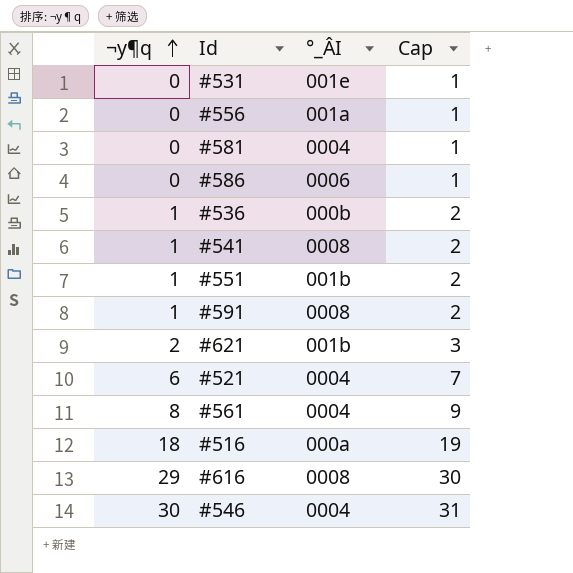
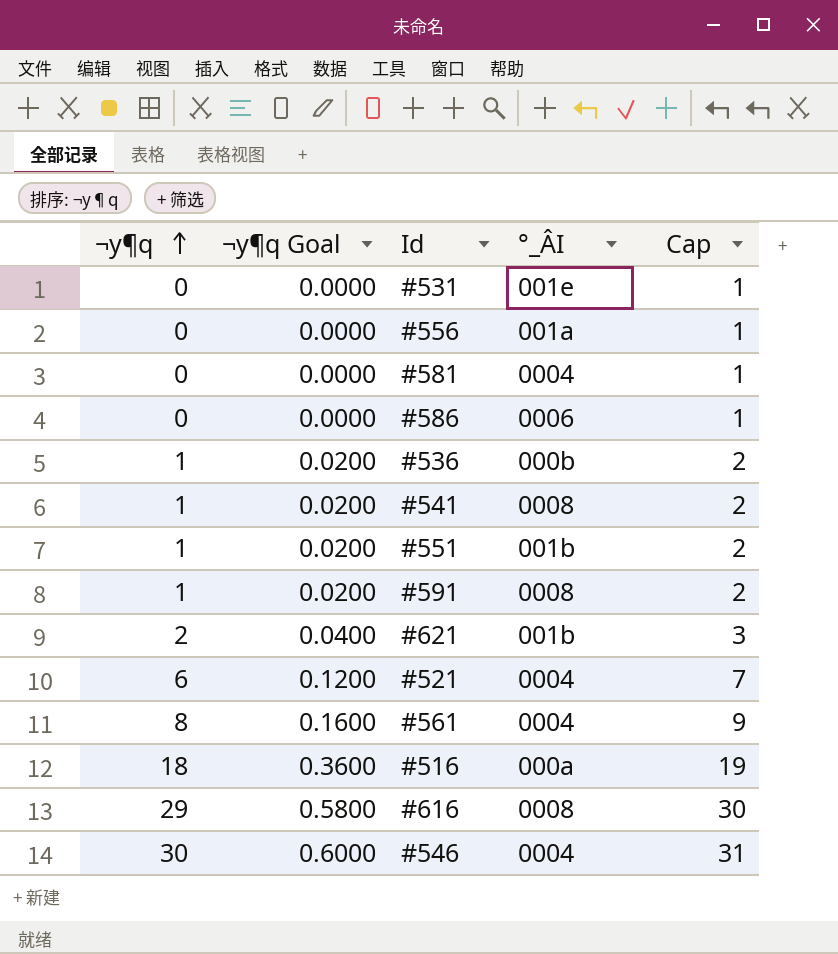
column ¬y¶q Goal | formula: none -> [¬y¶q] * 0.02

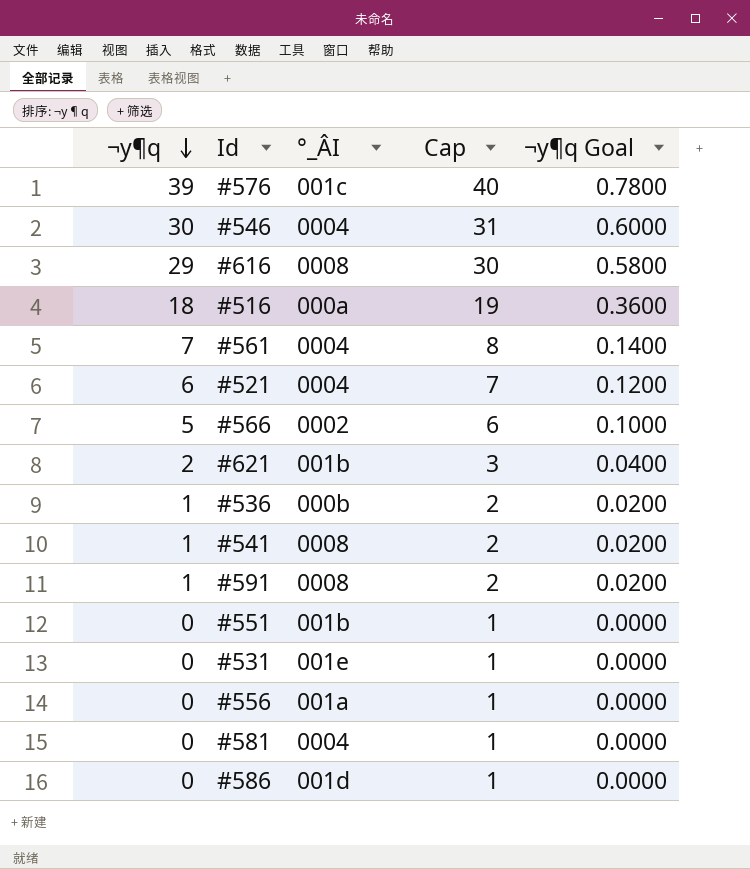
row order: ¬y¶q ascending -> ¬y¶q descending
column ¬y¶q Goal | position: 2 -> 5
row #576: none -> 39 | 001c | 40 | 0.7800
#561 | ¬y¶q: 8 -> 7
#561 | Cap: 9 -> 8
#561 | ¬y¶q Goal: 0.1600 -> 0.1400
row #566: none -> 5 | 0002 | 6 | 0.1000
#551 | ¬y¶q: 1 -> 0
#551 | Cap: 2 -> 1
#551 | ¬y¶q Goal: 0.0200 -> 0.0000
#586 | °_ÂI: 0006 -> 001d

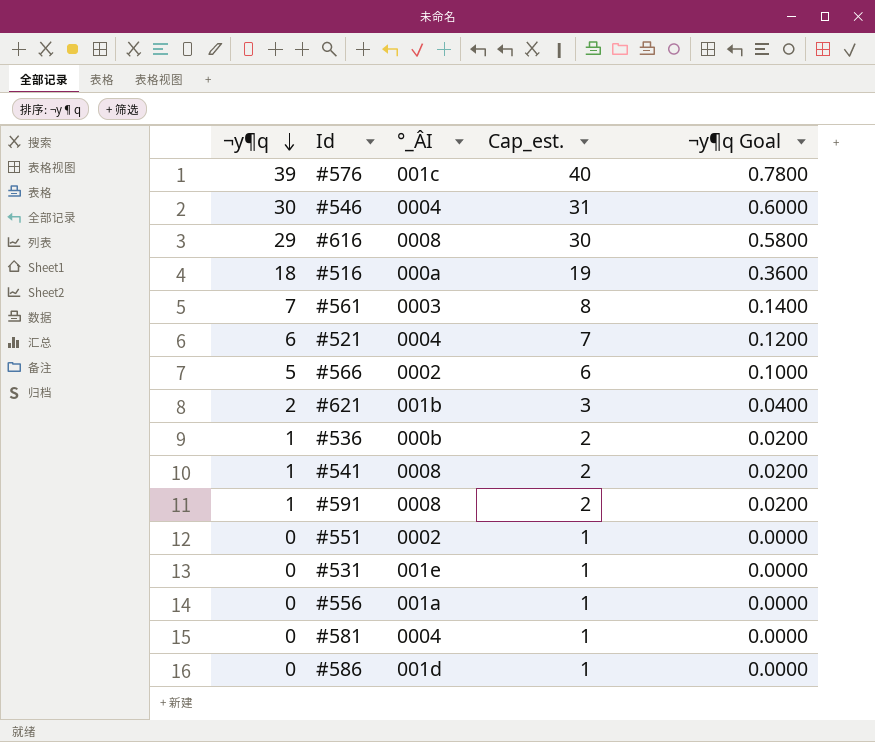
column name: Cap -> Cap_est.
#561 | °_ÂI: 0004 -> 0003
#551 | °_ÂI: 001b -> 0002

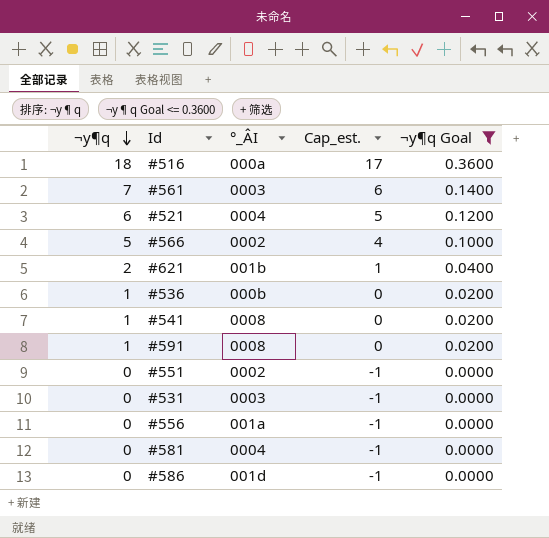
filter: none -> ¬y¶q Goal <= 0.3600
column Cap_est. | formula: [¬y¶q] + 1 -> [¬y¶q] - 1
#531 | °_ÂI: 001e -> 0003

